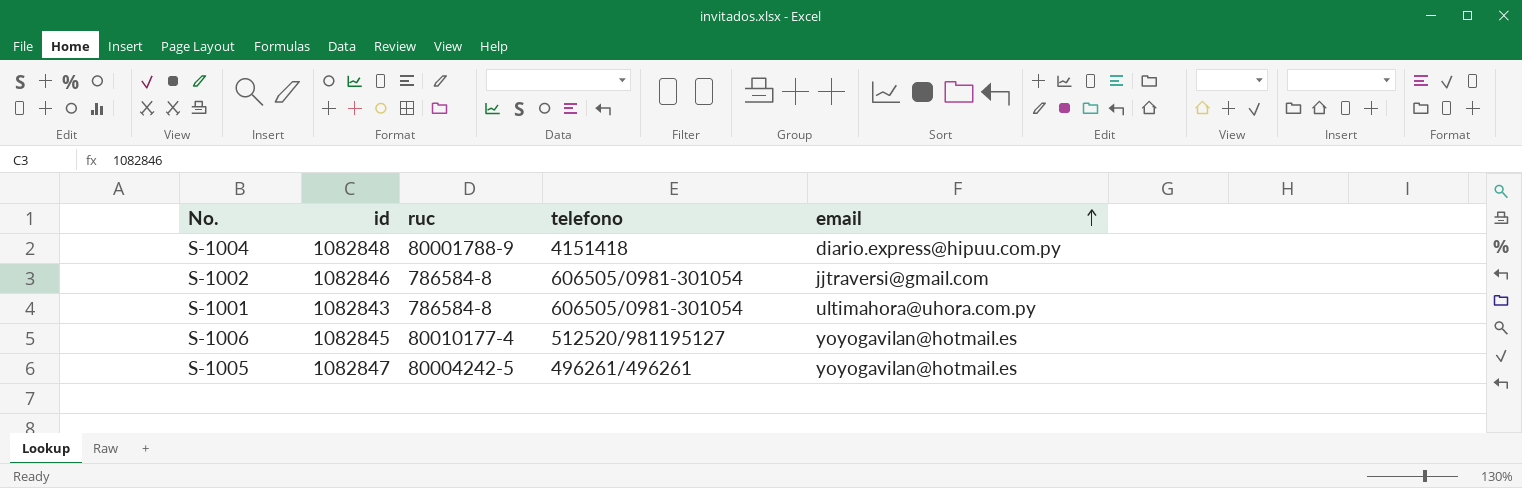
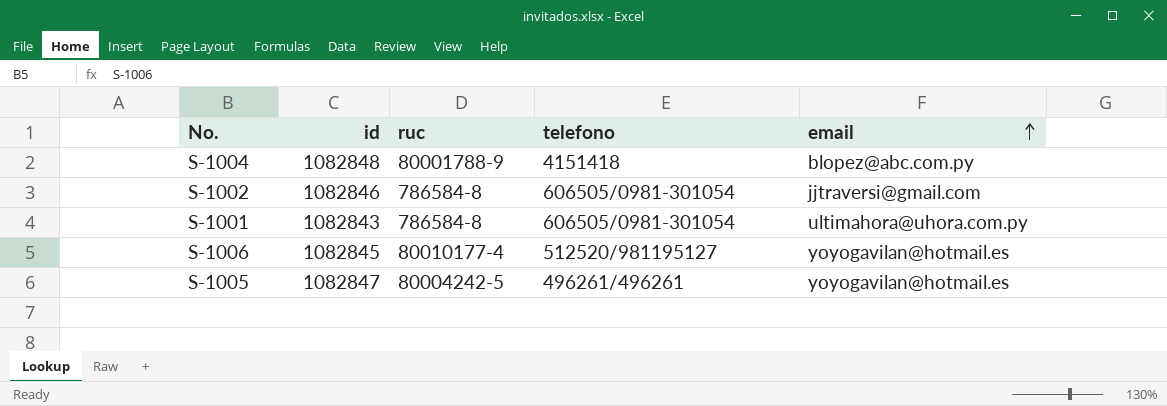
S-1004 | email: diario.express@hipuu.com.py -> blopez@abc.com.py

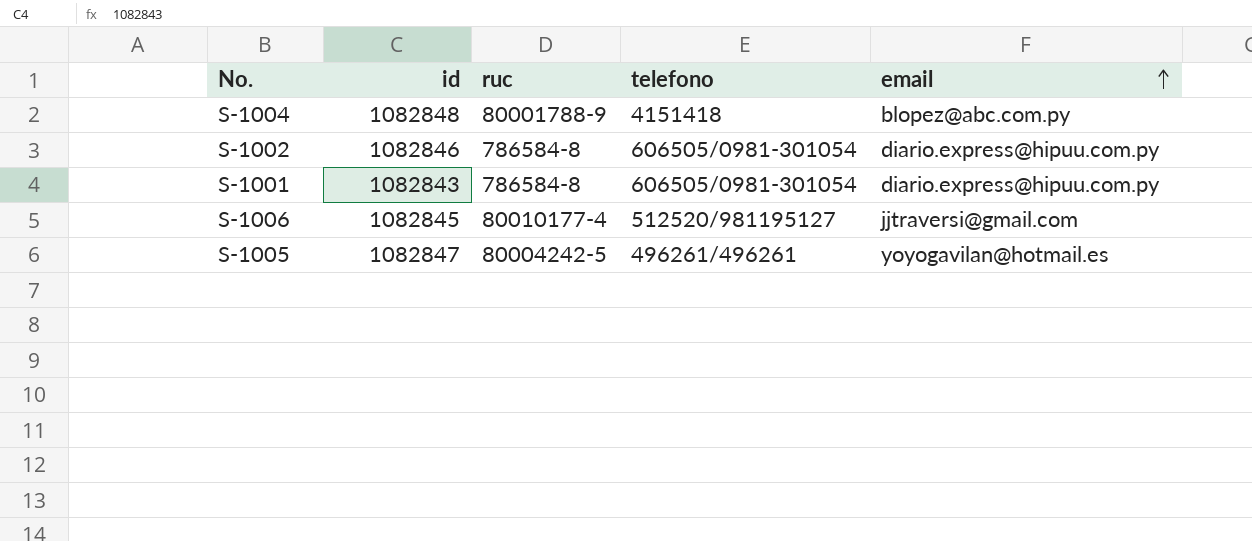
S-1002 | email: jjtraversi@gmail.com -> diario.express@hipuu.com.py
S-1001 | email: ultimahora@uhora.com.py -> diario.express@hipuu.com.py
S-1006 | email: yoyogavilan@hotmail.es -> jjtraversi@gmail.com

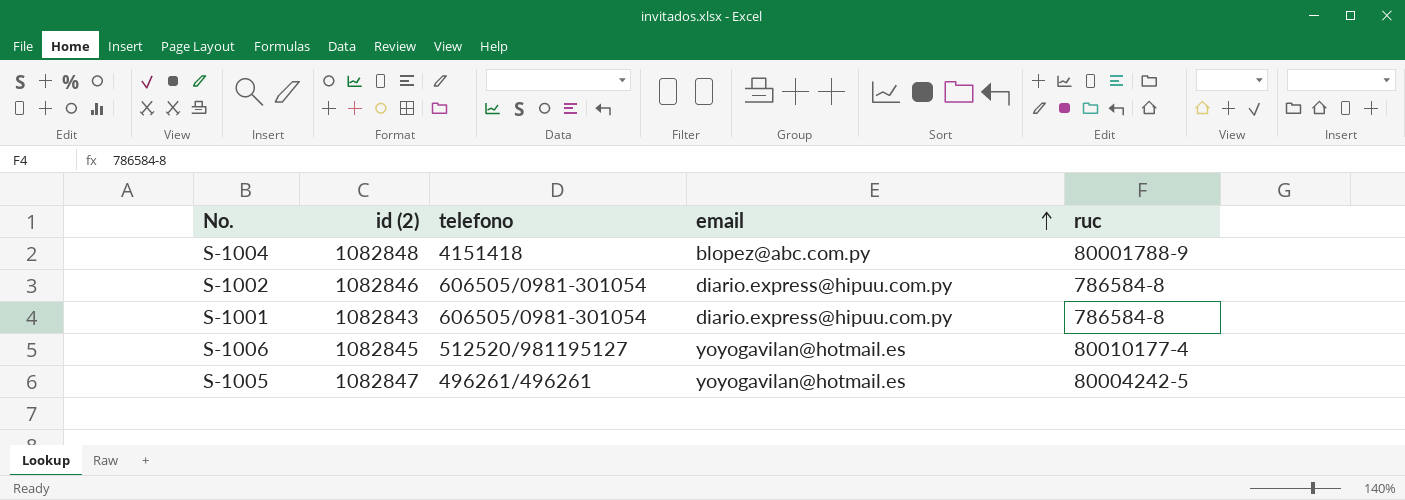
column name: id -> id (2)
column ruc | position: 3 -> 5
S-1006 | email: jjtraversi@gmail.com -> yoyogavilan@hotmail.es

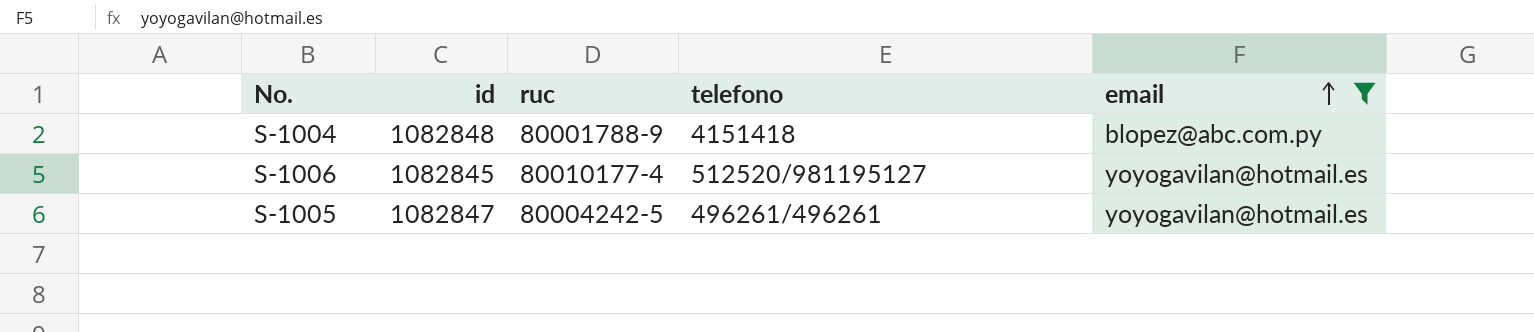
filter: none -> email != diario.express@hipuu.com.py
column name: id (2) -> id
column ruc | position: 5 -> 3

